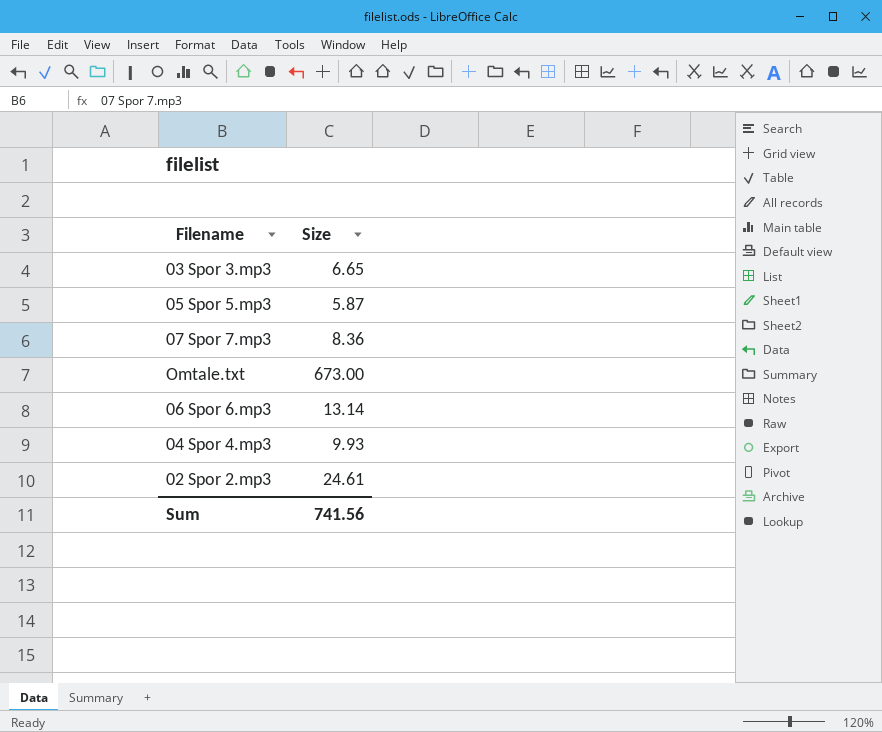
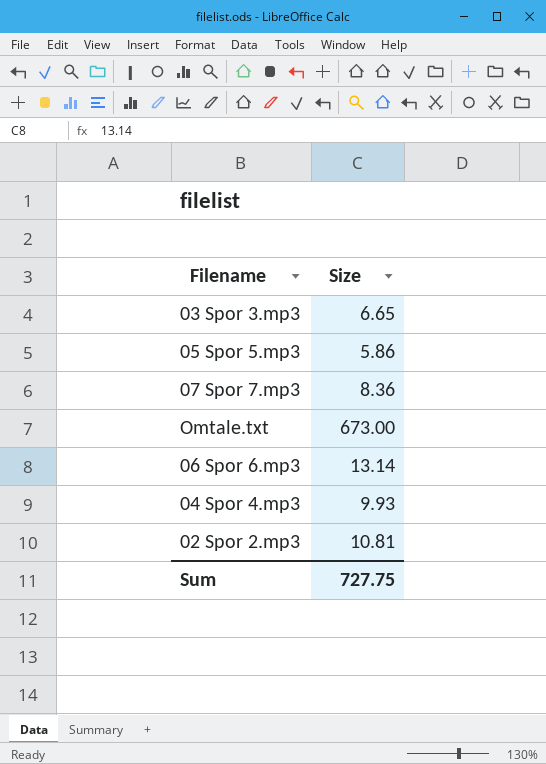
05 Spor 5.mp3 | Size: 5.87 -> 5.86
02 Spor 2.mp3 | Size: 24.61 -> 10.81
Sum | Size: 741.56 -> 727.75

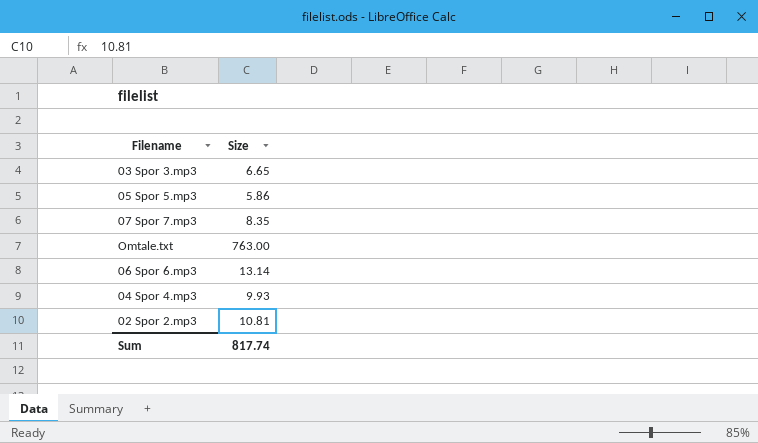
07 Spor 7.mp3 | Size: 8.36 -> 8.35
Omtale.txt | Size: 673.00 -> 763.00
Sum | Size: 727.75 -> 817.74

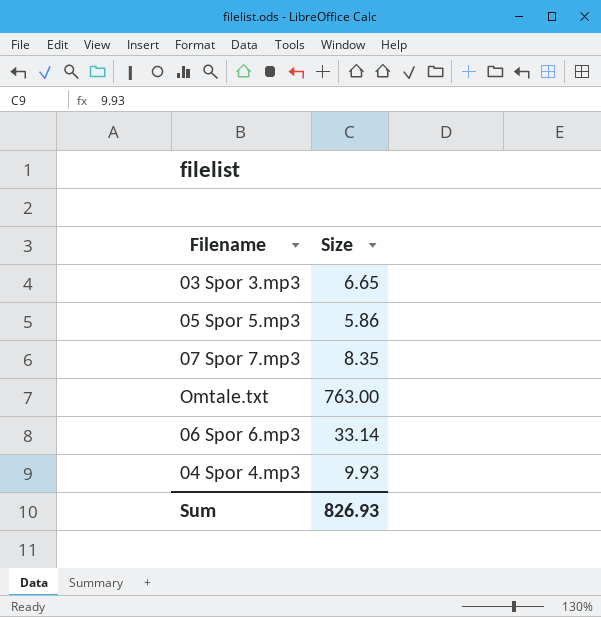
row 02 Spor 2.mp3: 10.81 -> none
06 Spor 6.mp3 | Size: 13.14 -> 33.14
Sum | Size: 817.74 -> 826.93

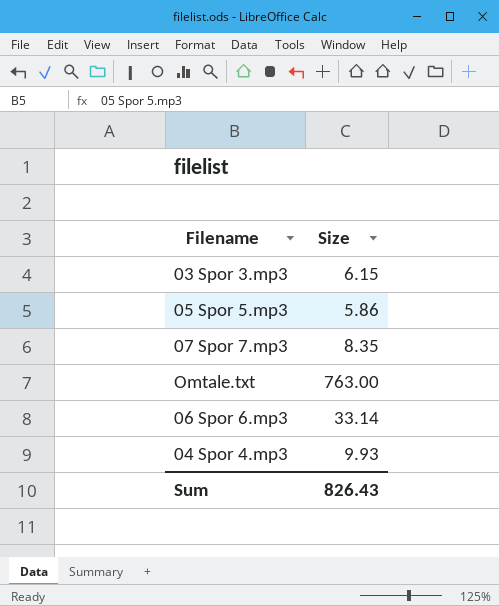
03 Spor 3.mp3 | Size: 6.65 -> 6.15
Sum | Size: 826.93 -> 826.43

